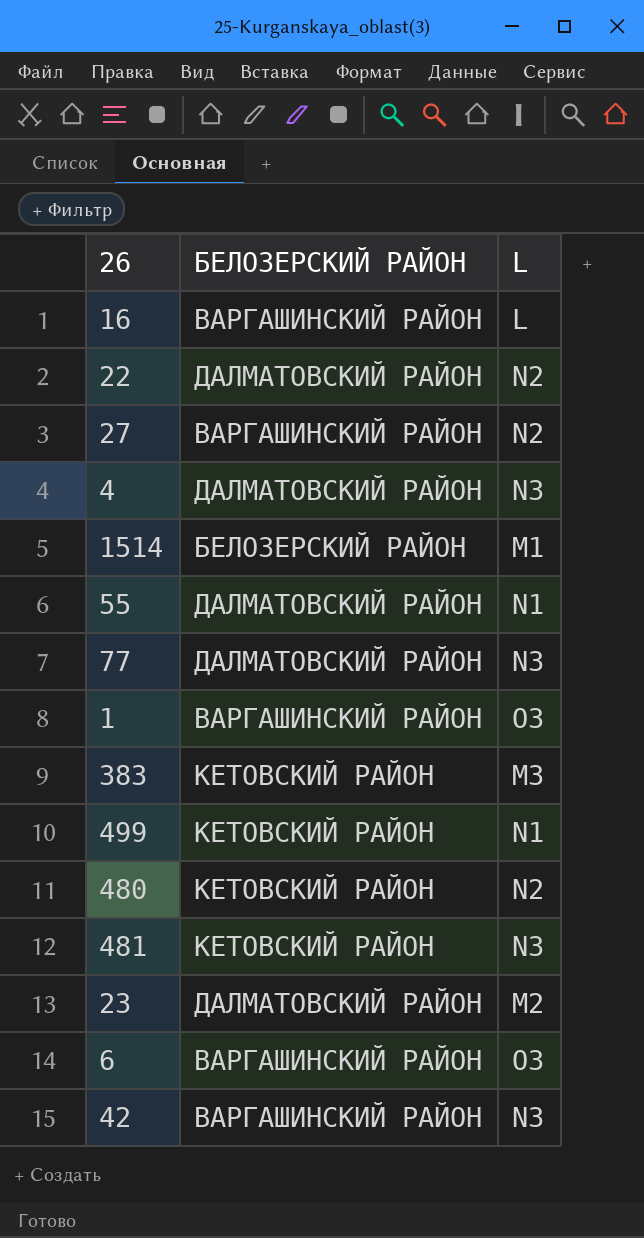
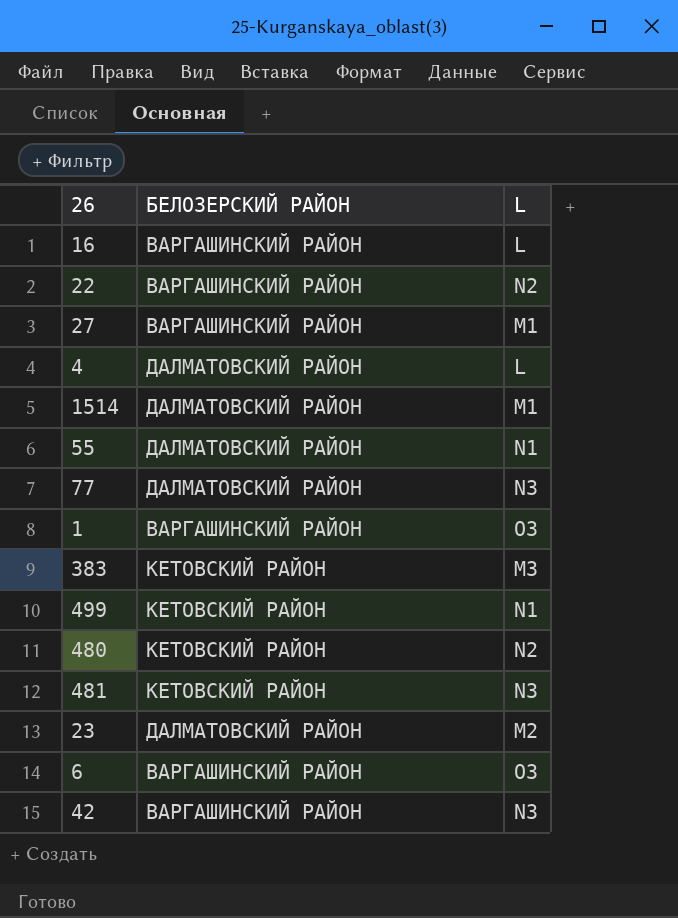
22 | БЕЛОЗЕРСКИЙ РАЙОН: ДАЛМАТОВСКИЙ РАЙОН -> ВАРГАШИНСКИЙ РАЙОН
27 | L: N2 -> M1
4 | L: N3 -> L
1514 | БЕЛОЗЕРСКИЙ РАЙОН: БЕЛОЗЕРСКИЙ РАЙОН -> ДАЛМАТОВСКИЙ РАЙОН

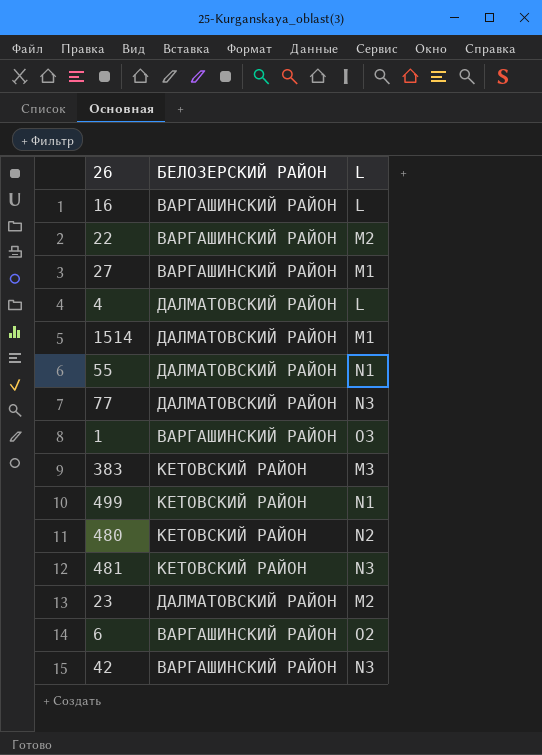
22 | L: N2 -> M2
6 | L: O3 -> O2

